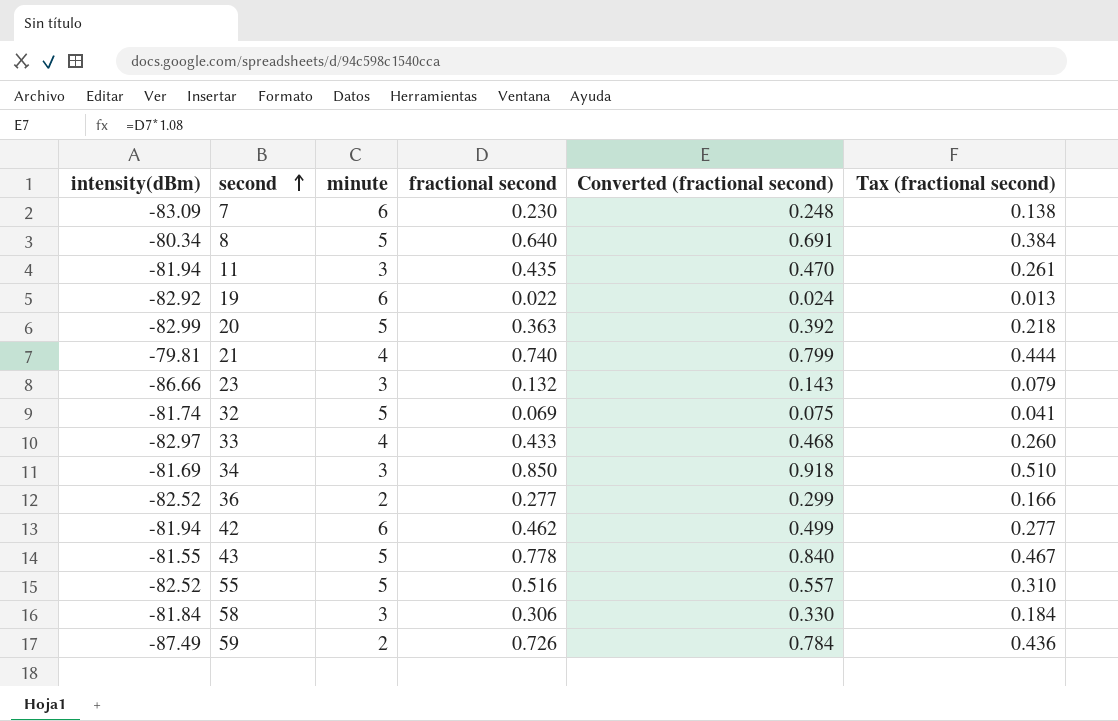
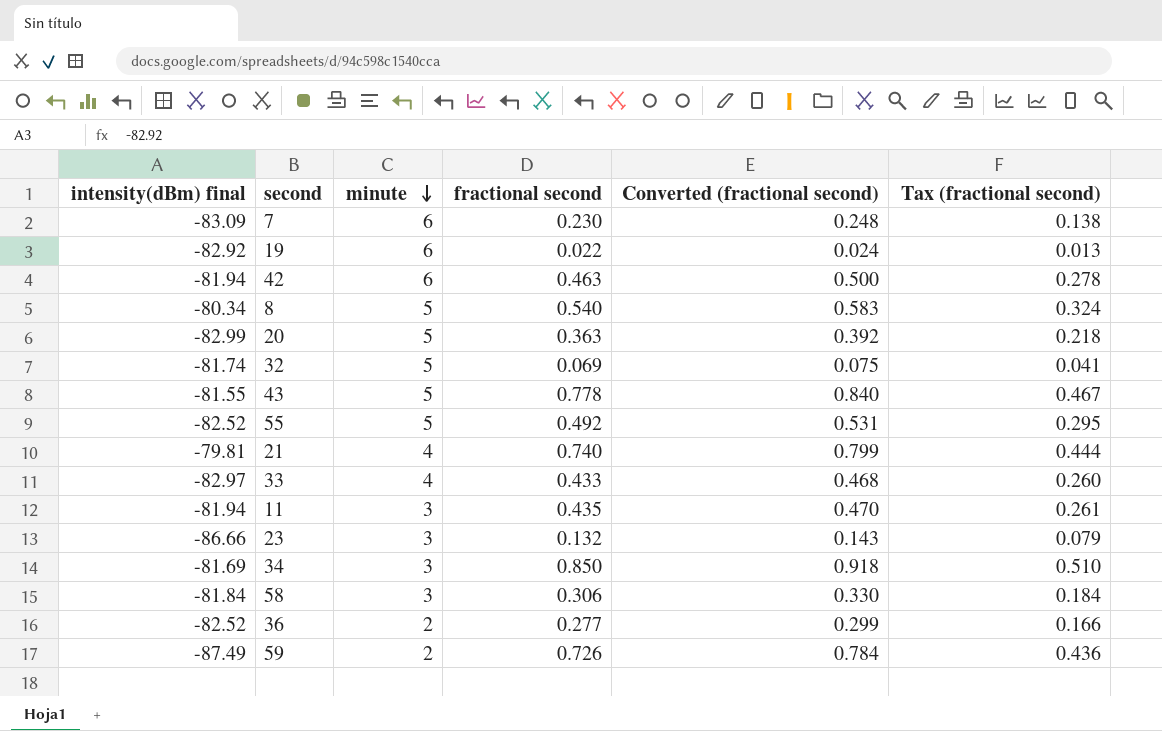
row order: second ascending -> minute descending
column name: intensity(dBm) -> intensity(dBm) final
42 | fractional second: 0.462 -> 0.463
42 | Converted (fractional second): 0.499 -> 0.500
42 | Tax (fractional second): 0.277 -> 0.278
8 | fractional second: 0.640 -> 0.540
8 | Converted (fractional second): 0.691 -> 0.583
8 | Tax (fractional second): 0.384 -> 0.324
55 | fractional second: 0.516 -> 0.492
55 | Converted (fractional second): 0.557 -> 0.531
55 | Tax (fractional second): 0.310 -> 0.295

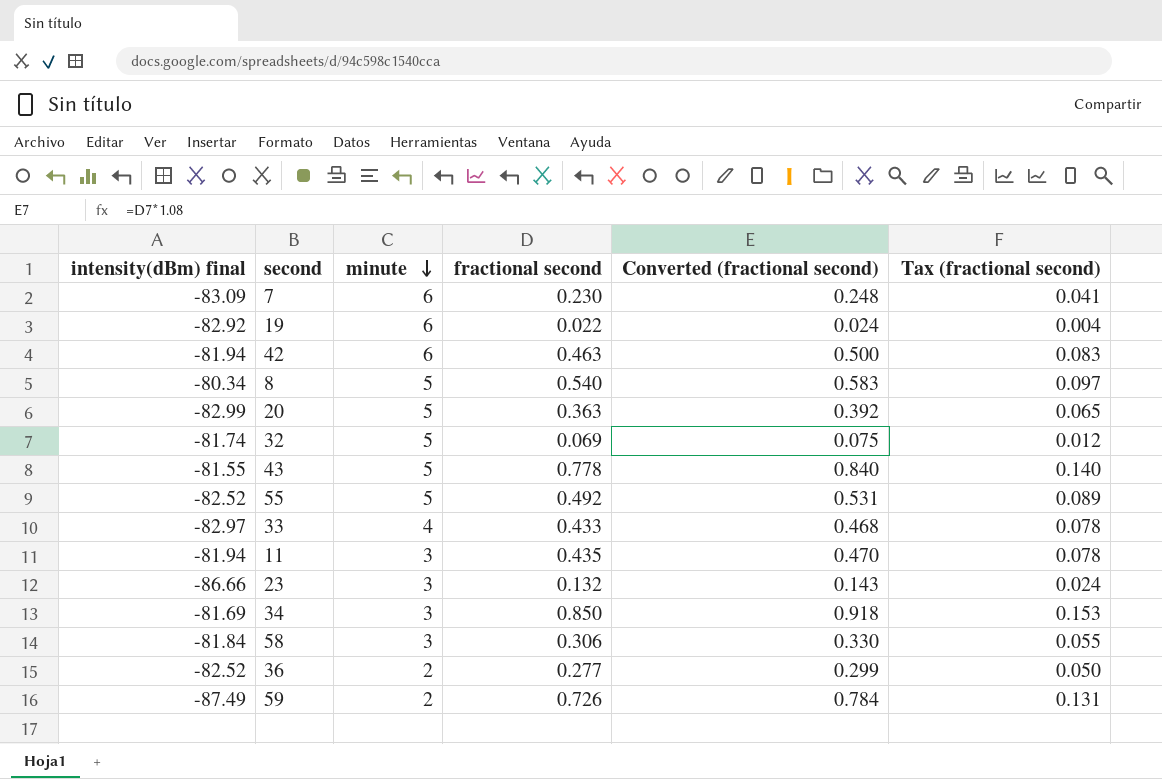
column Tax (fractional second) | formula: [fractional second] * 0.6 -> [fractional second] * 0.18
row 21: -79.81 | 4 | 0.740 | 0.799 | 0.444 -> none

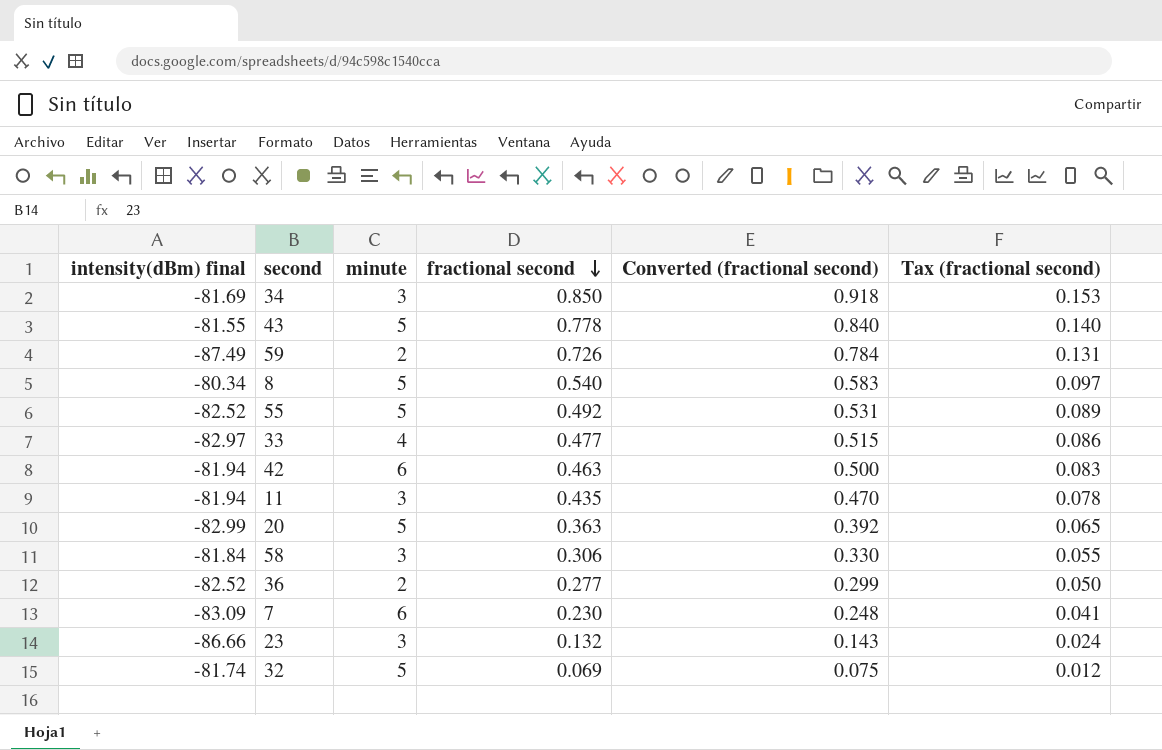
row order: minute descending -> fractional second descending
row 19: -82.92 | 6 | 0.022 | 0.024 | 0.004 -> none
33 | fractional second: 0.433 -> 0.477
33 | Converted (fractional second): 0.468 -> 0.515
33 | Tax (fractional second): 0.078 -> 0.086

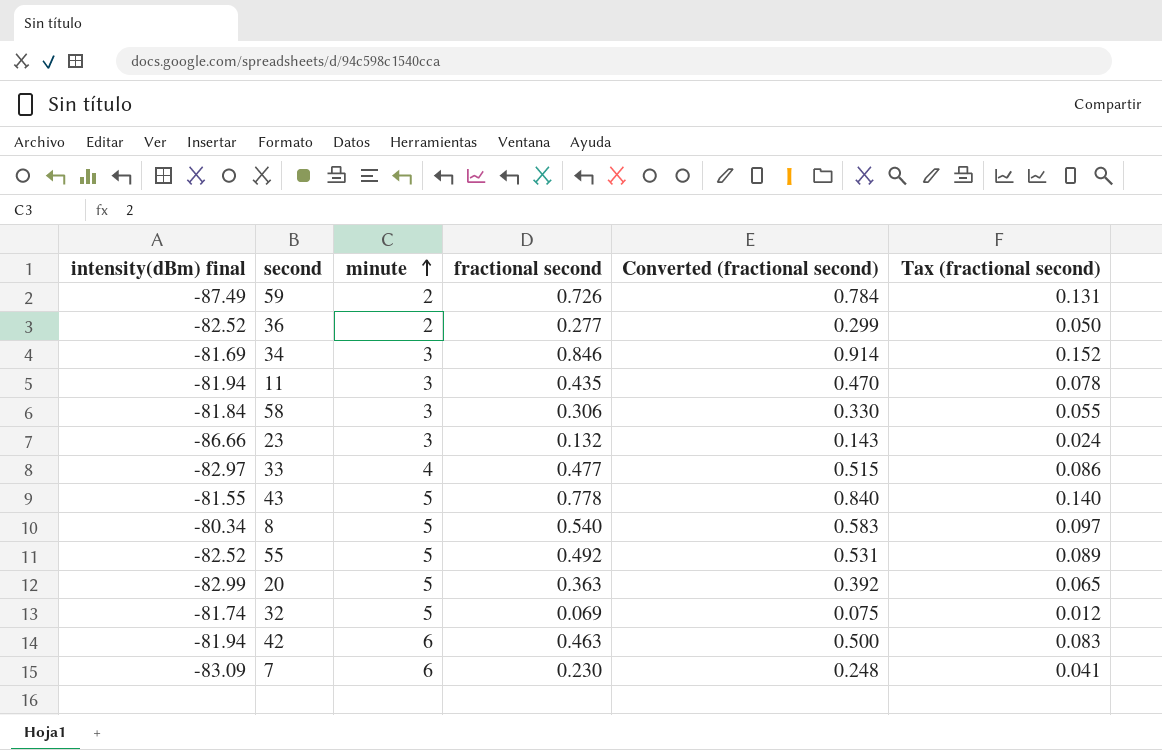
row order: fractional second descending -> minute ascending
34 | fractional second: 0.850 -> 0.846
34 | Converted (fractional second): 0.918 -> 0.914
34 | Tax (fractional second): 0.153 -> 0.152

